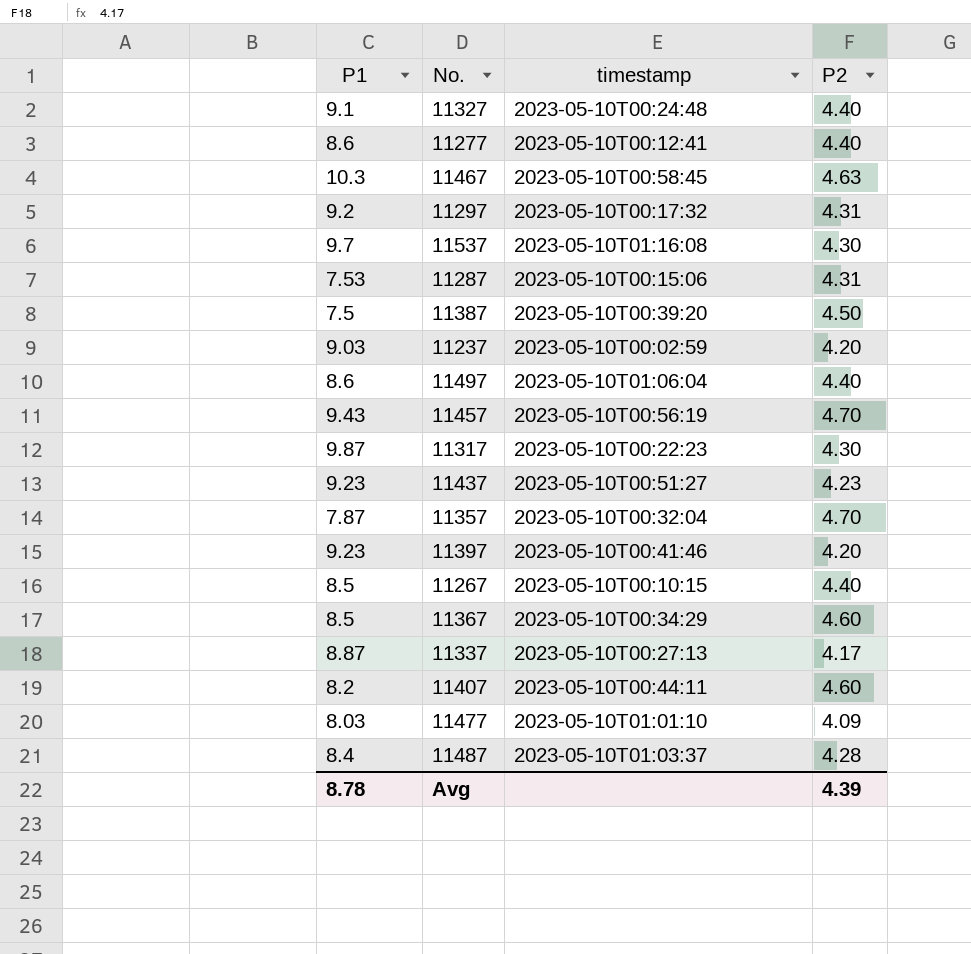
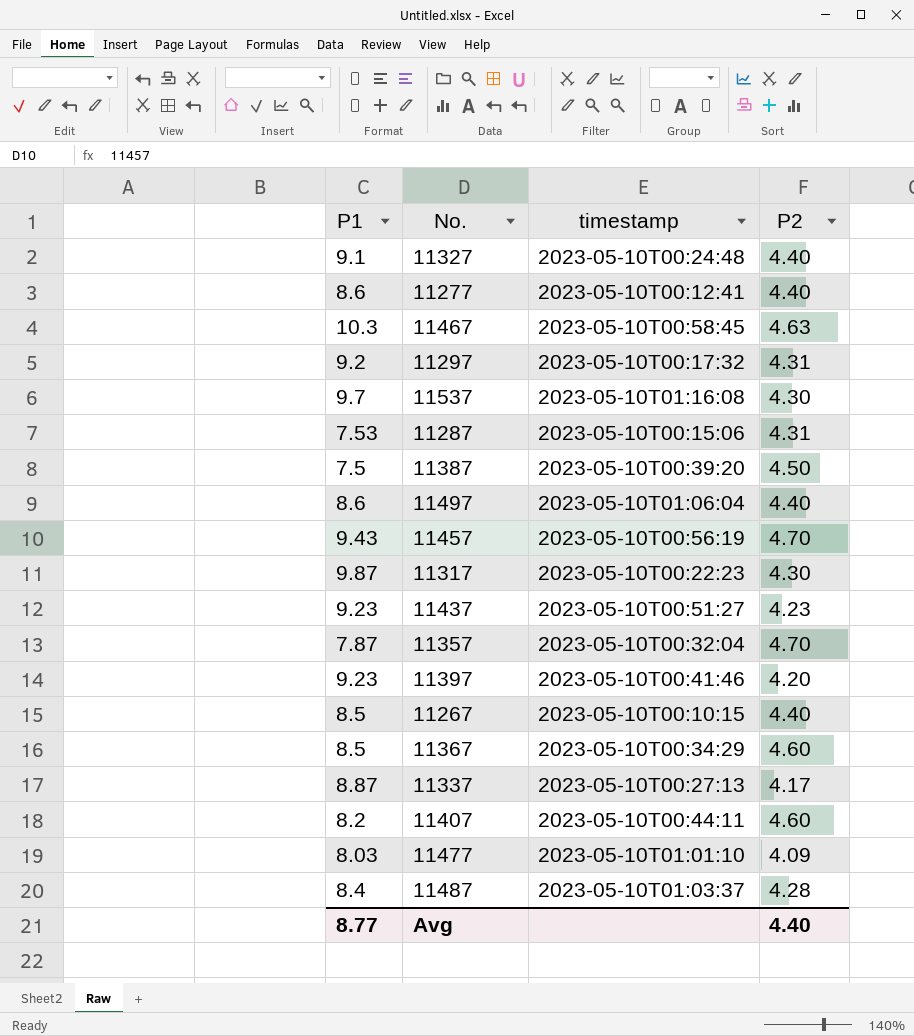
row 11237: 9.03 | 2023-05-10T00:02:59 | 4.20 -> none
Avg | P1: 8.78 -> 8.77
Avg | P2: 4.39 -> 4.40

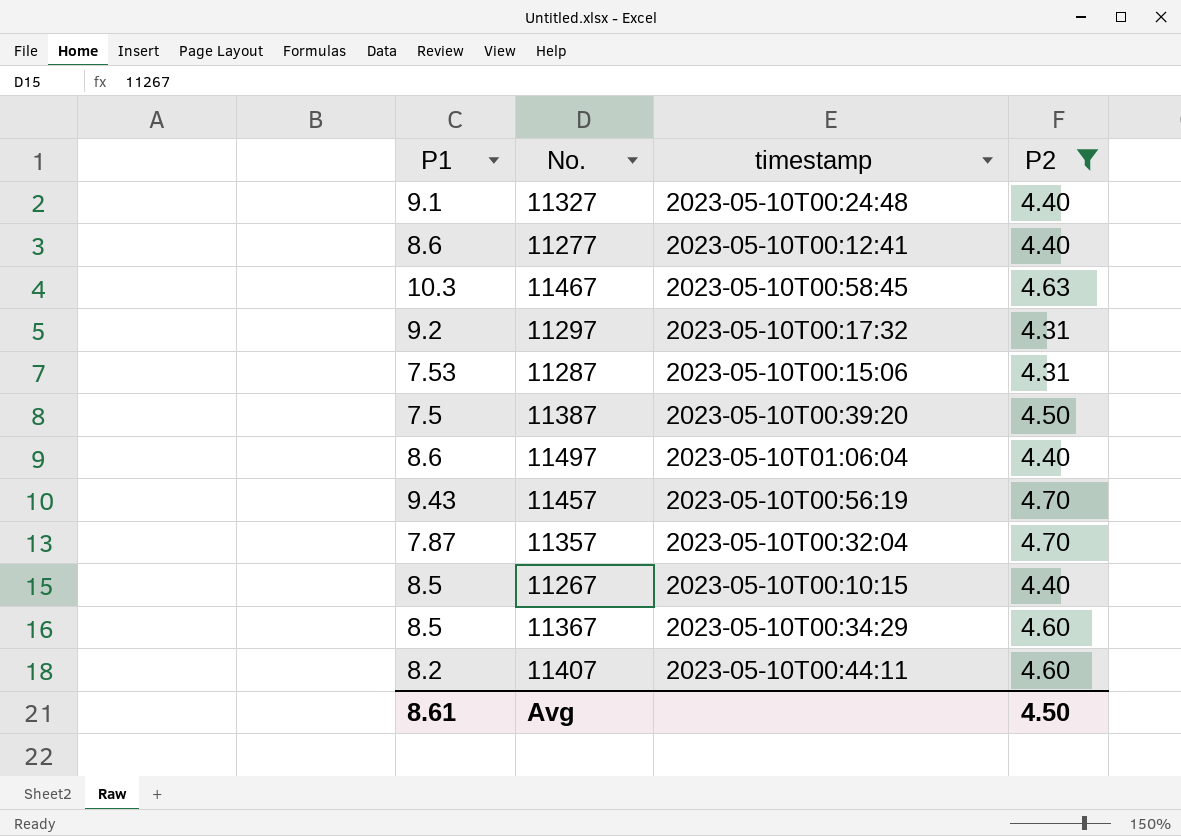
filter: none -> P2 >= 4.31
Avg | P1: 8.77 -> 8.61
Avg | P2: 4.40 -> 4.50

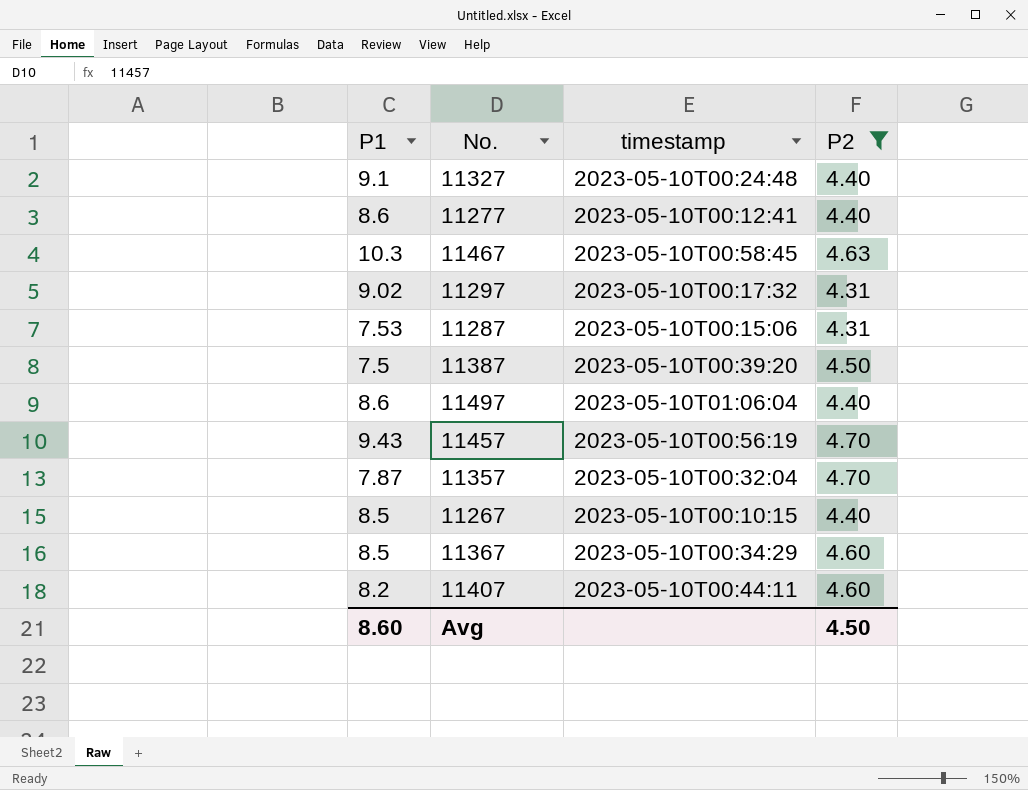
11297 | P1: 9.2 -> 9.02
Avg | P1: 8.61 -> 8.60

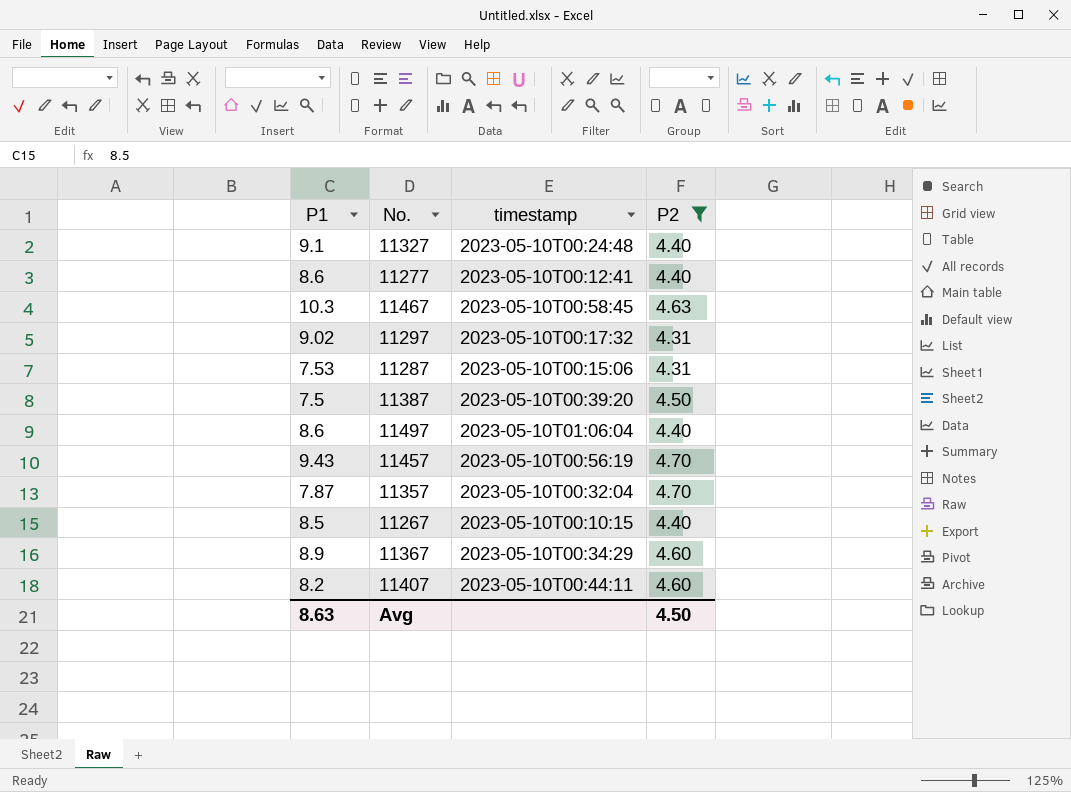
11367 | P1: 8.5 -> 8.9
Avg | P1: 8.60 -> 8.63

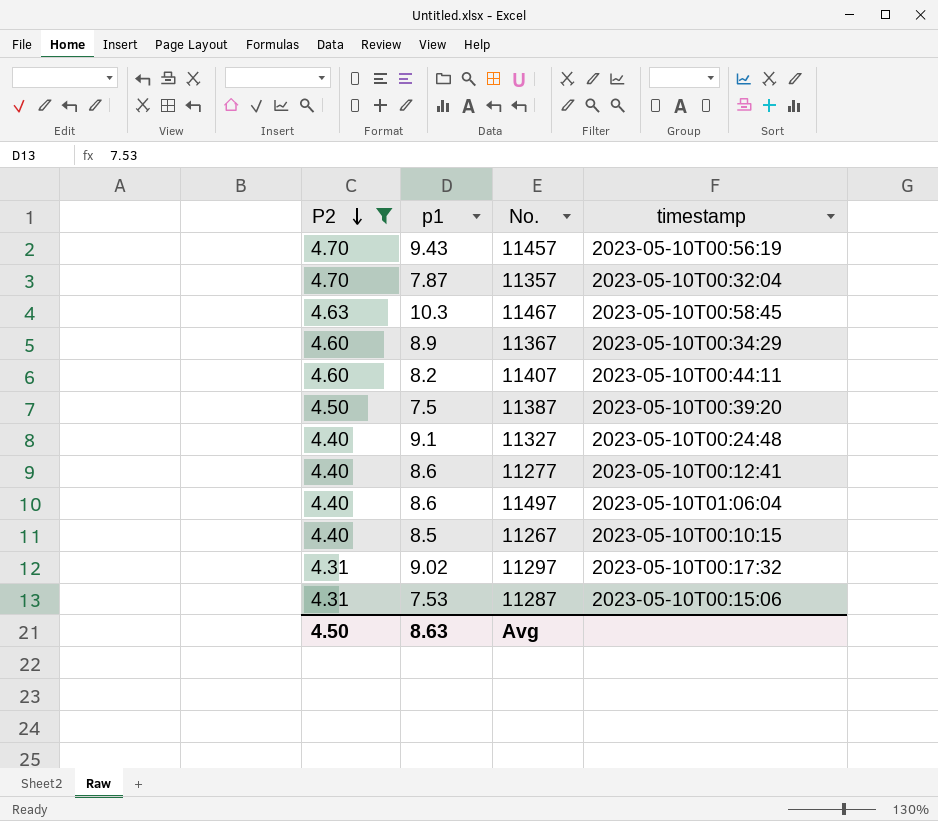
row order: none -> P2 descending
column P2 | position: 4 -> 1
column name: P1 -> p1

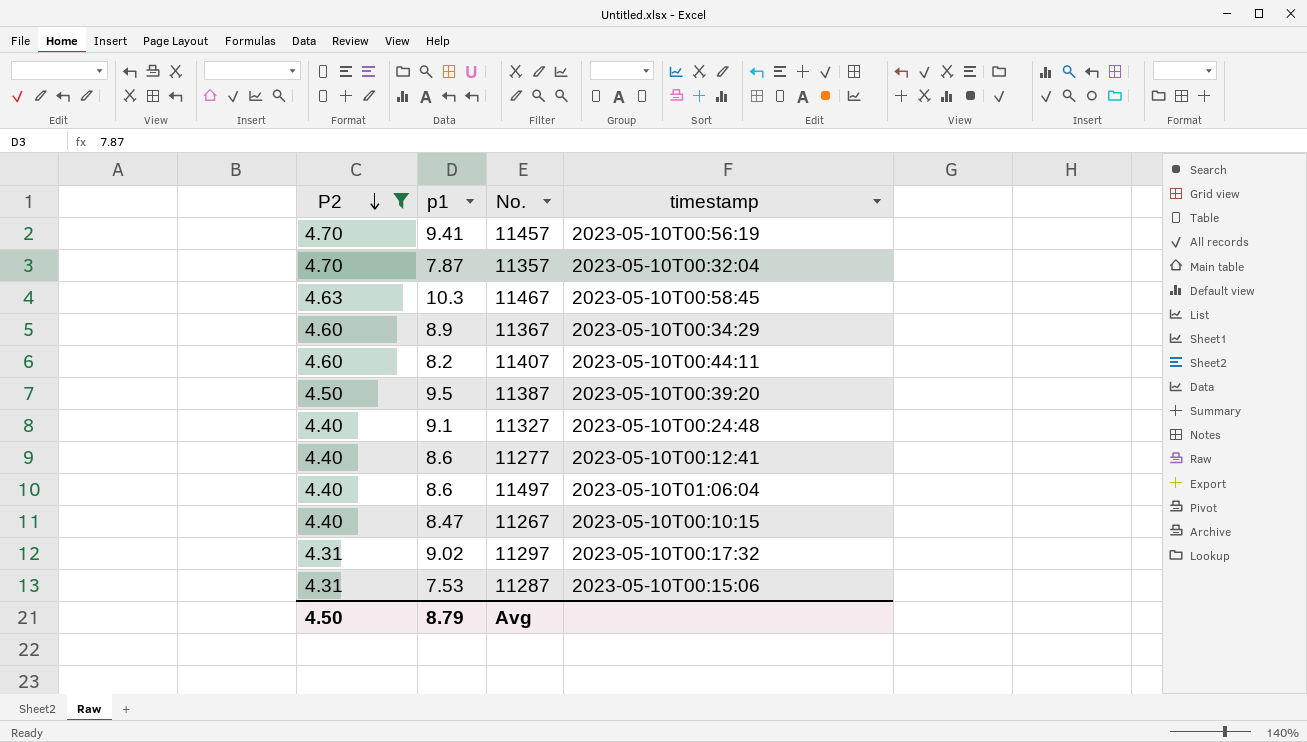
11457 | p1: 9.43 -> 9.41
11387 | p1: 7.5 -> 9.5
11267 | p1: 8.5 -> 8.47
Avg | p1: 8.63 -> 8.79

